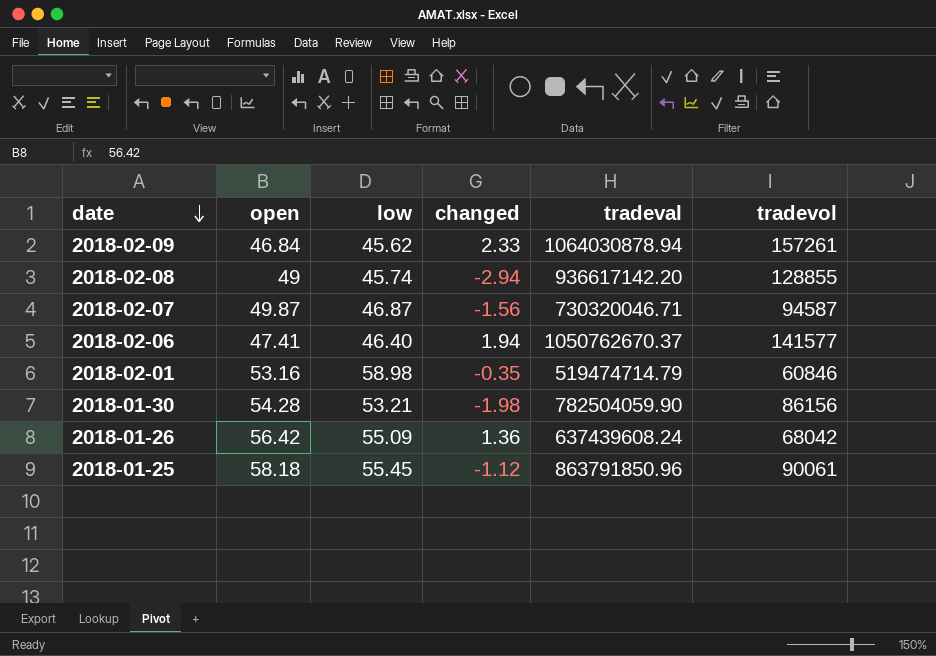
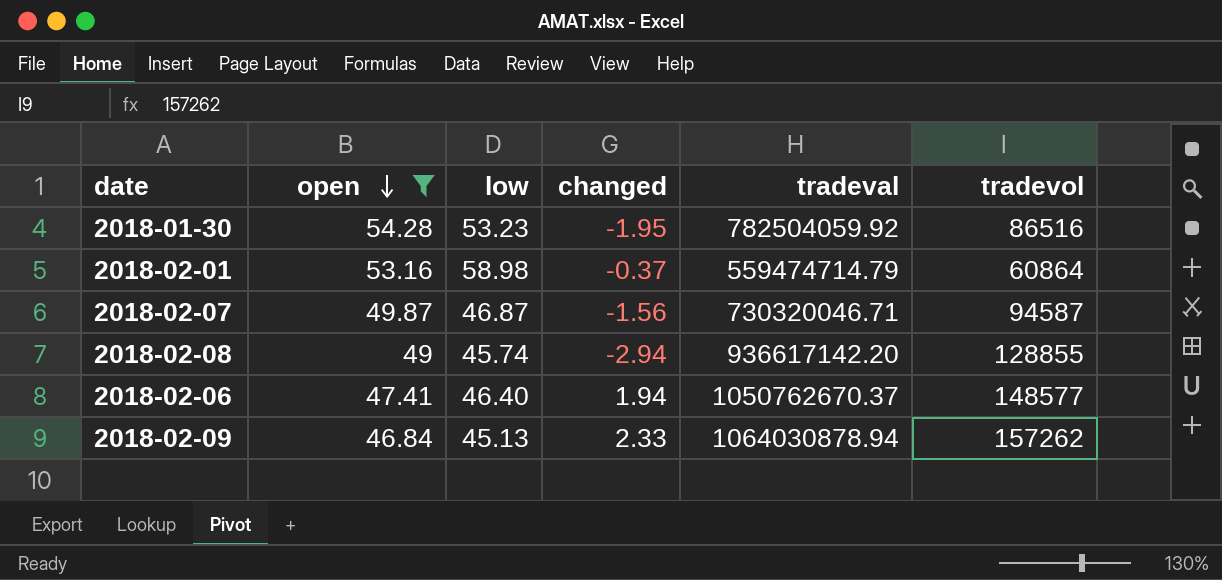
filter: none -> open <= 54.28
row order: date descending -> open descending
2018-01-30 | low: 53.21 -> 53.23
2018-01-30 | changed: -1.98 -> -1.95
2018-01-30 | tradeval: 782504059.90 -> 782504059.92
2018-01-30 | tradevol: 86156 -> 86516
2018-02-01 | changed: -0.35 -> -0.37
2018-02-01 | tradeval: 519474714.79 -> 559474714.79
2018-02-01 | tradevol: 60846 -> 60864
2018-02-06 | tradevol: 141577 -> 148577
2018-02-09 | low: 45.62 -> 45.13
2018-02-09 | tradevol: 157261 -> 157262

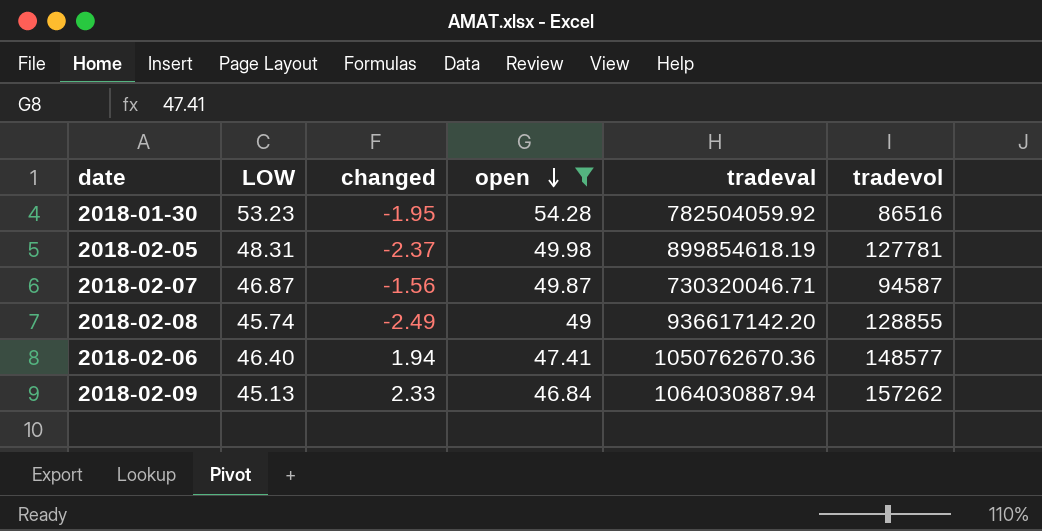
column name: low -> LOW
column open | position: 2 -> 4
row 2018-02-01: 53.16 | 58.98 | -0.37 | 559474714.79 | 60864 -> none
row 2018-02-05: none -> 48.31 | -2.37 | 49.98 | 899854618.19 | 127781
2018-02-08 | changed: -2.94 -> -2.49
2018-02-06 | tradeval: 1050762670.37 -> 1050762670.36
2018-02-09 | tradeval: 1064030878.94 -> 1064030887.94

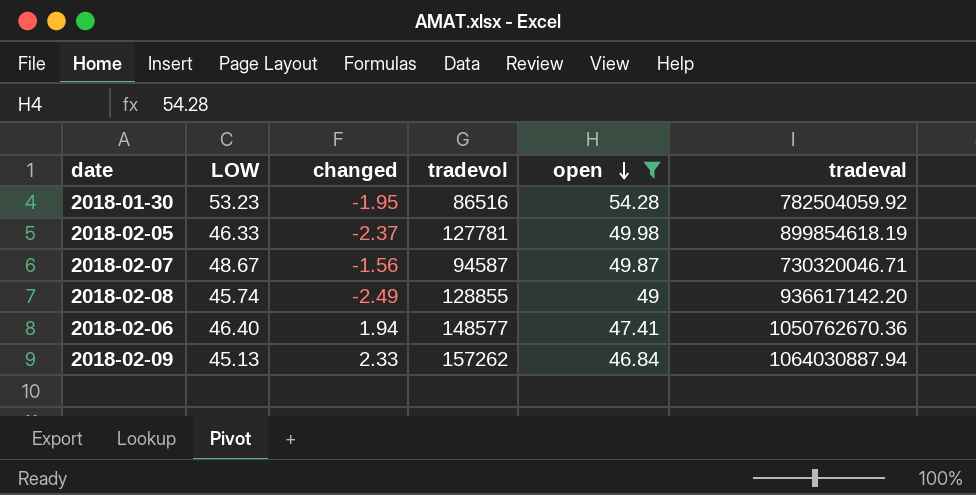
column tradevol | position: 6 -> 4
2018-02-05 | LOW: 48.31 -> 46.33
2018-02-07 | LOW: 46.87 -> 48.67

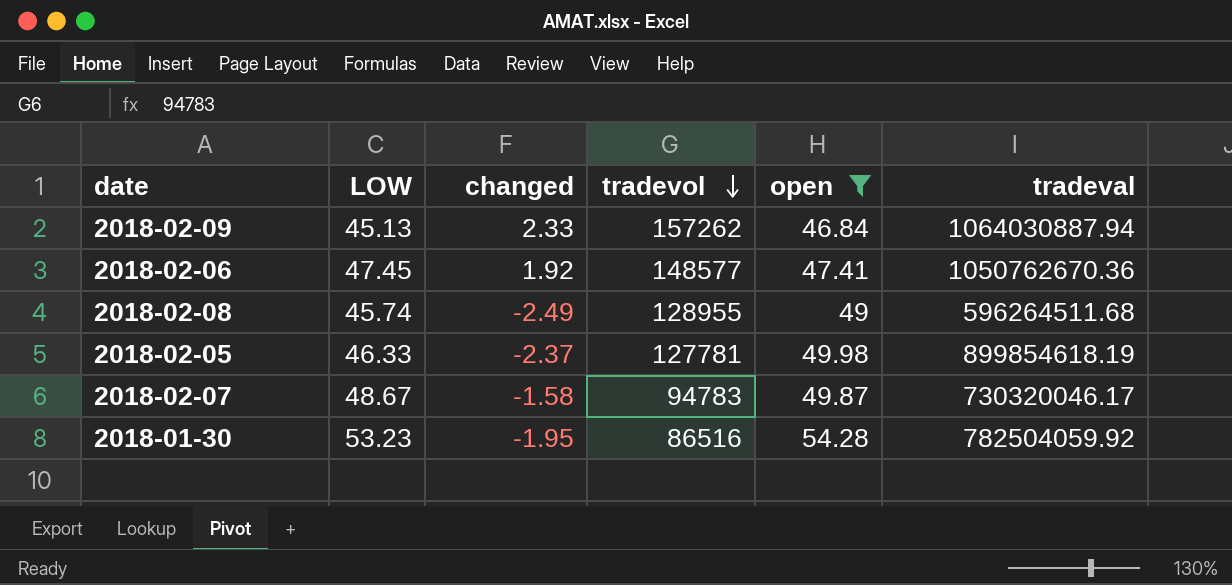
row order: open descending -> tradevol descending
2018-02-06 | LOW: 46.40 -> 47.45
2018-02-06 | changed: 1.94 -> 1.92
2018-02-08 | tradevol: 128855 -> 128955
2018-02-08 | tradeval: 936617142.20 -> 596264511.68
2018-02-07 | changed: -1.56 -> -1.58
2018-02-07 | tradevol: 94587 -> 94783
2018-02-07 | tradeval: 730320046.71 -> 730320046.17

